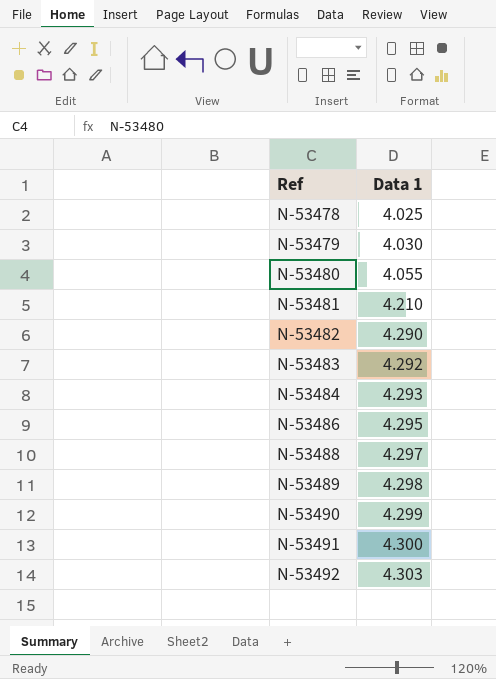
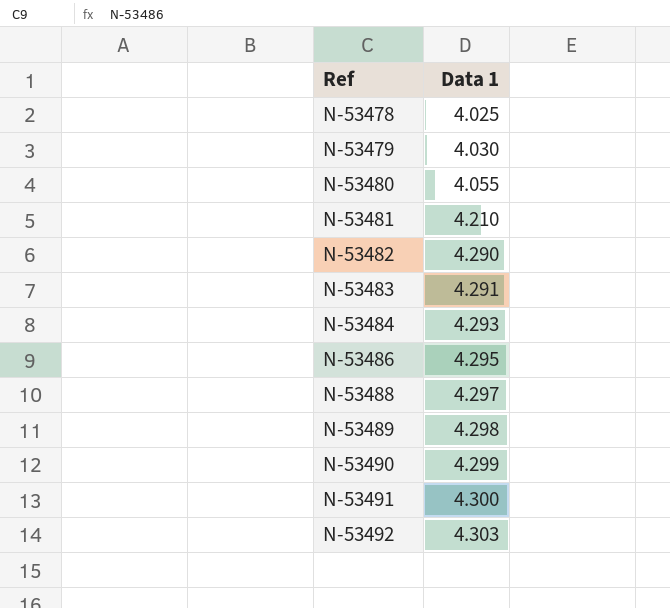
N-53483 | Data 1: 4.292 -> 4.291

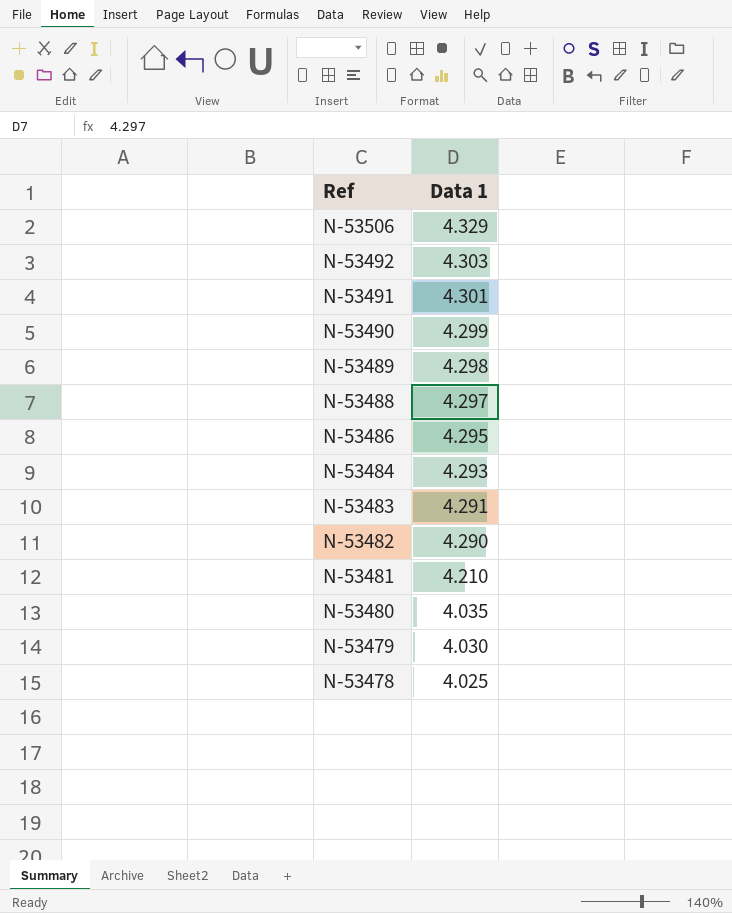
row order: Ref ascending -> Ref descending
row N-53506: none -> 4.329
N-53491 | Data 1: 4.300 -> 4.301
N-53480 | Data 1: 4.055 -> 4.035

